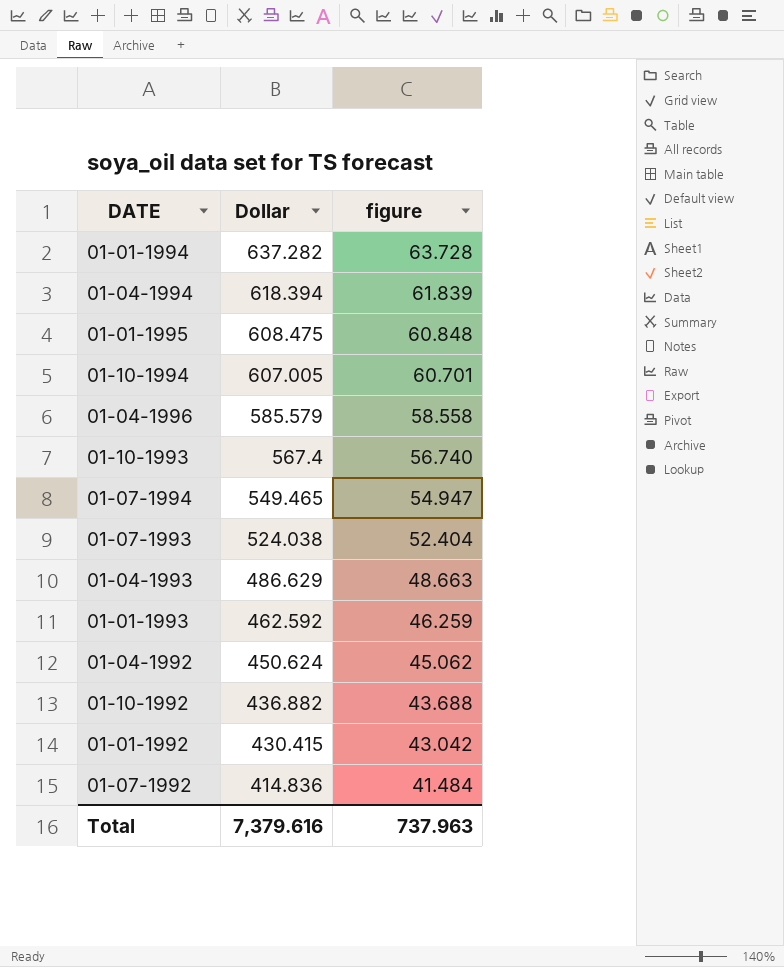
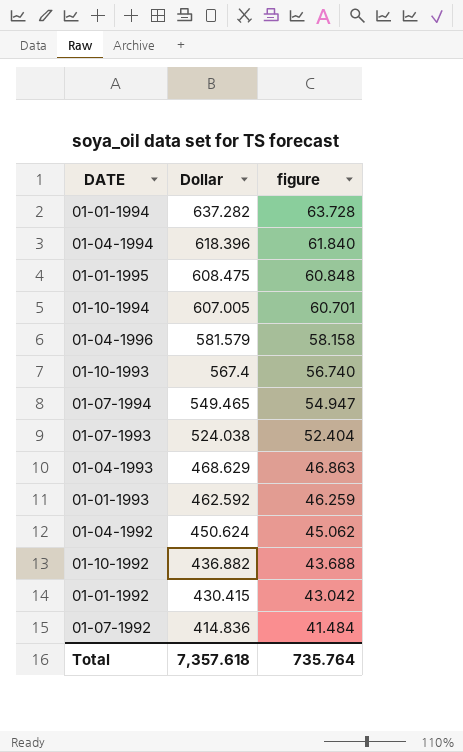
01-04-1994 | Dollar: 618.394 -> 618.396
01-04-1994 | figure: 61.839 -> 61.840
01-04-1996 | Dollar: 585.579 -> 581.579
01-04-1996 | figure: 58.558 -> 58.158
01-04-1993 | Dollar: 486.629 -> 468.629
01-04-1993 | figure: 48.663 -> 46.863
Total | Dollar: 7,379.616 -> 7,357.618
Total | figure: 737.963 -> 735.764

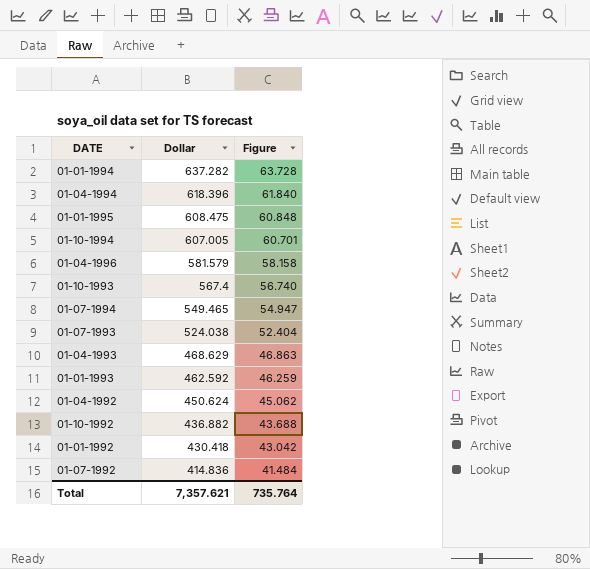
column name: figure -> Figure
01-01-1992 | Dollar: 430.415 -> 430.418
Total | Dollar: 7,357.618 -> 7,357.621

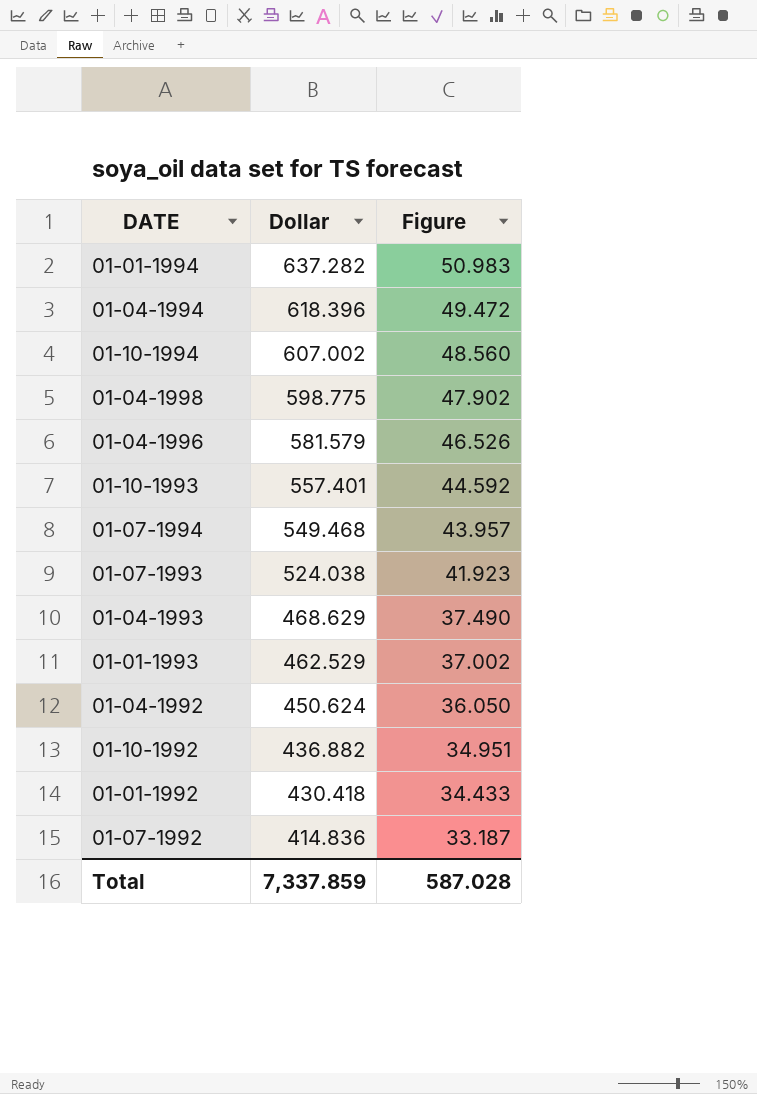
column Figure | formula: [Dollar] * 0.1 -> [Dollar] * 0.08
row 01-01-1995: 608.475 | 60.848 -> none
01-10-1994 | Dollar: 607.005 -> 607.002
row 01-04-1998: none -> 598.775 | 47.902
01-10-1993 | Dollar: 567.4 -> 557.401
01-07-1994 | Dollar: 549.465 -> 549.468
01-01-1993 | Dollar: 462.592 -> 462.529
Total | Dollar: 7,357.621 -> 7,337.859
Total | Figure: 735.764 -> 587.028

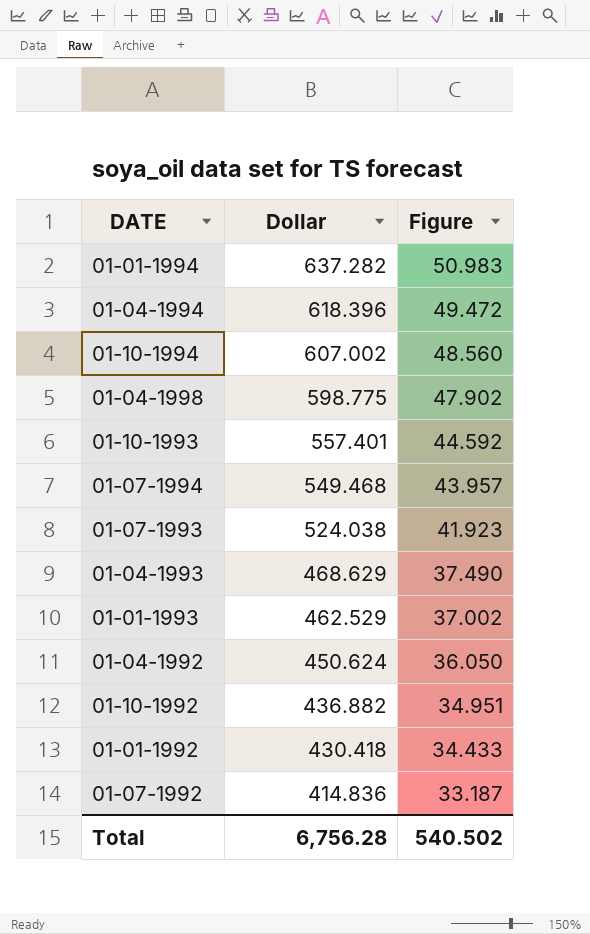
row 01-04-1996: 581.579 | 46.526 -> none
Total | Dollar: 7,337.859 -> 6,756.28
Total | Figure: 587.028 -> 540.502

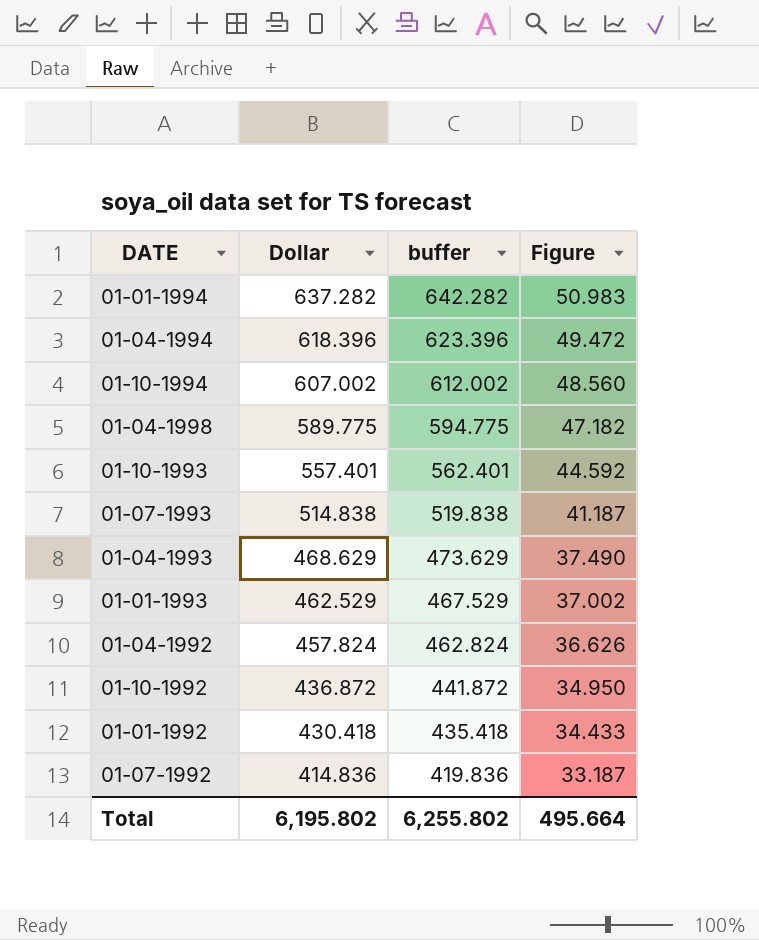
column buffer | formula: none -> [Dollar] + 5
row 01-07-1994: 549.468 | 43.957 -> none
01-04-1998 | Dollar: 598.775 -> 589.775
01-04-1998 | Figure: 47.902 -> 47.182
01-07-1993 | Dollar: 524.038 -> 514.838
01-07-1993 | Figure: 41.923 -> 41.187
01-04-1992 | Dollar: 450.624 -> 457.824
01-04-1992 | Figure: 36.050 -> 36.626
01-10-1992 | Dollar: 436.882 -> 436.872
01-10-1992 | Figure: 34.951 -> 34.950
Total | Dollar: 6,756.28 -> 6,195.802
Total | Figure: 540.502 -> 495.664

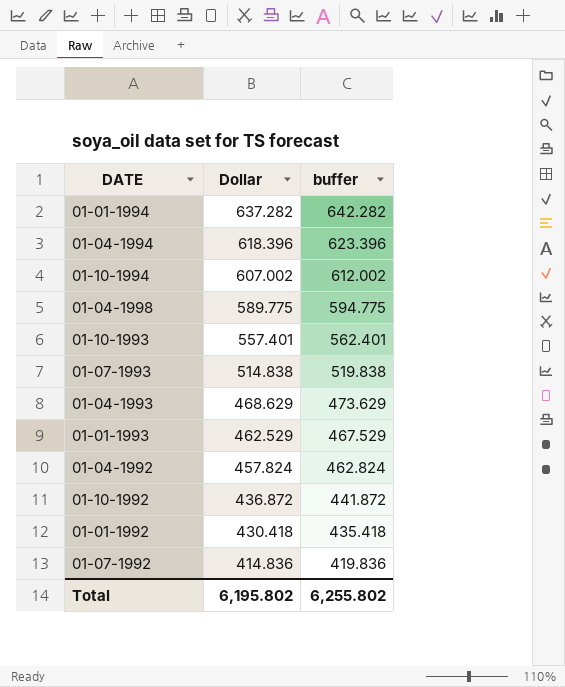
column Figure | formula: [Dollar] * 0.08 -> none

